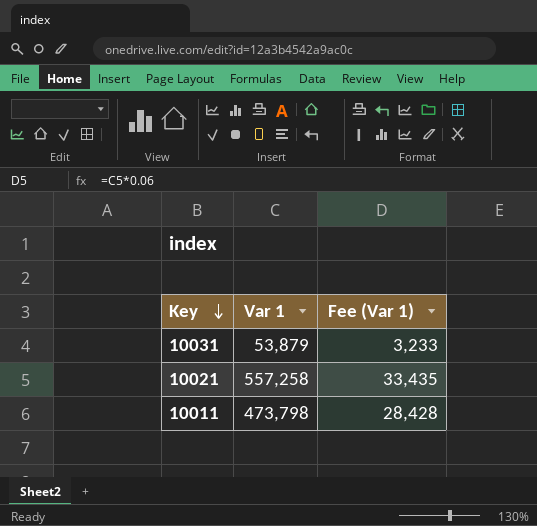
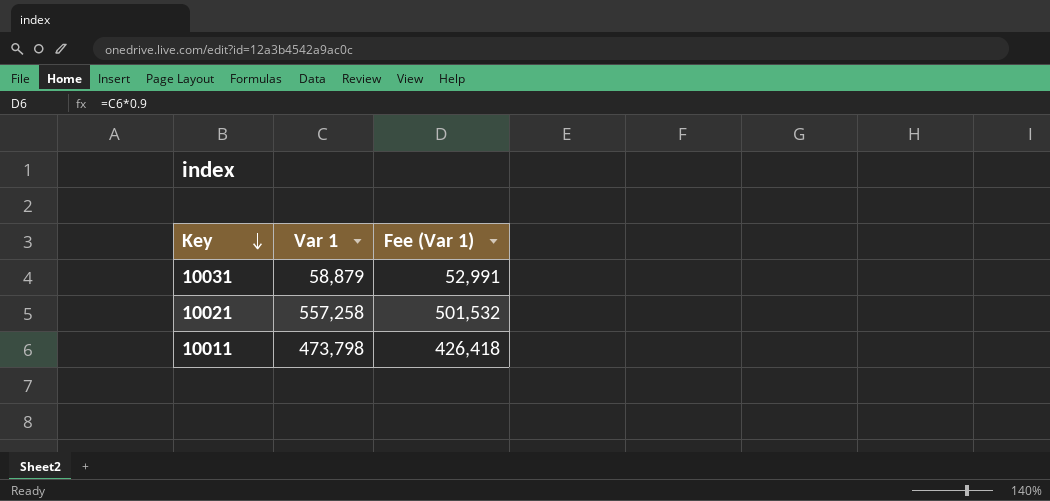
column Fee (Var 1) | formula: [Var 1] * 0.06 -> [Var 1] * 0.9
10031 | Var 1: 53,879 -> 58,879

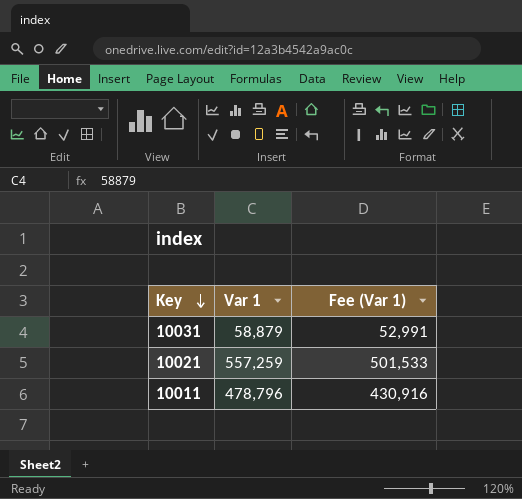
10021 | Var 1: 557,258 -> 557,259
10021 | Fee (Var 1): 501,532 -> 501,533
10011 | Var 1: 473,798 -> 478,796
10011 | Fee (Var 1): 426,418 -> 430,916

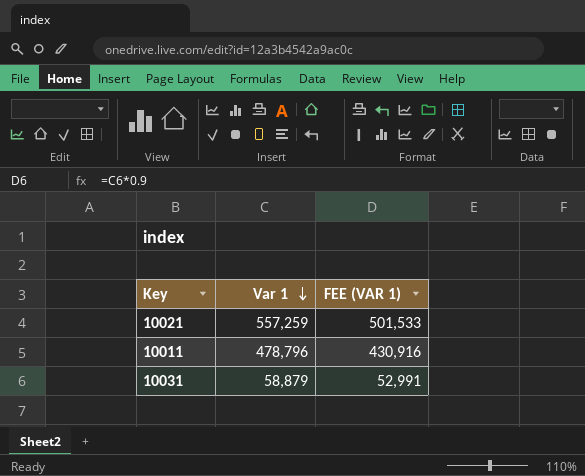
row order: Key descending -> Var 1 descending
column name: Fee (Var 1) -> FEE (VAR 1)

